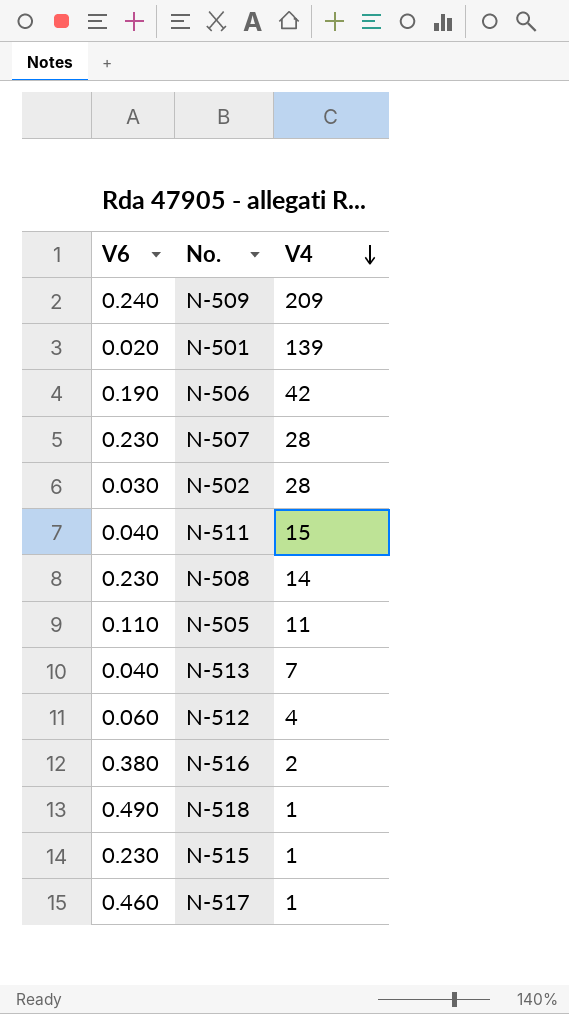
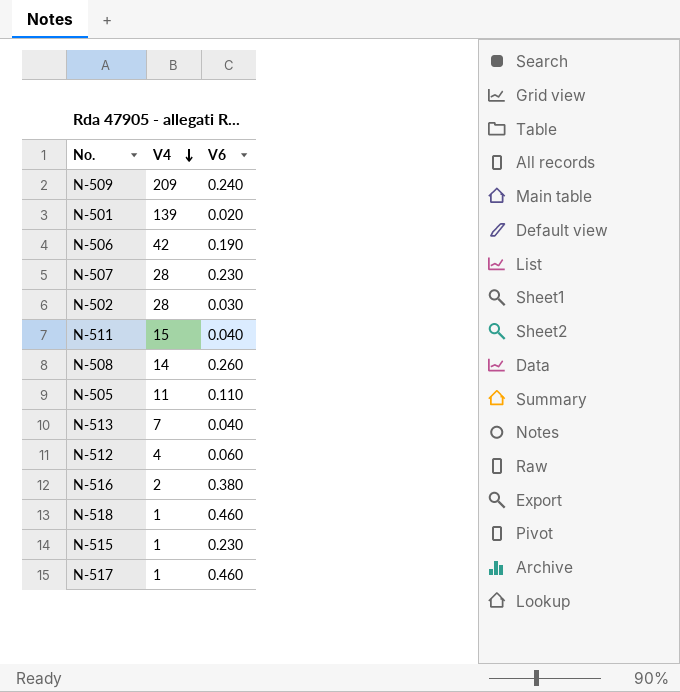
column V6 | position: 1 -> 3
N-508 | V6: 0.230 -> 0.260
N-518 | V6: 0.490 -> 0.460

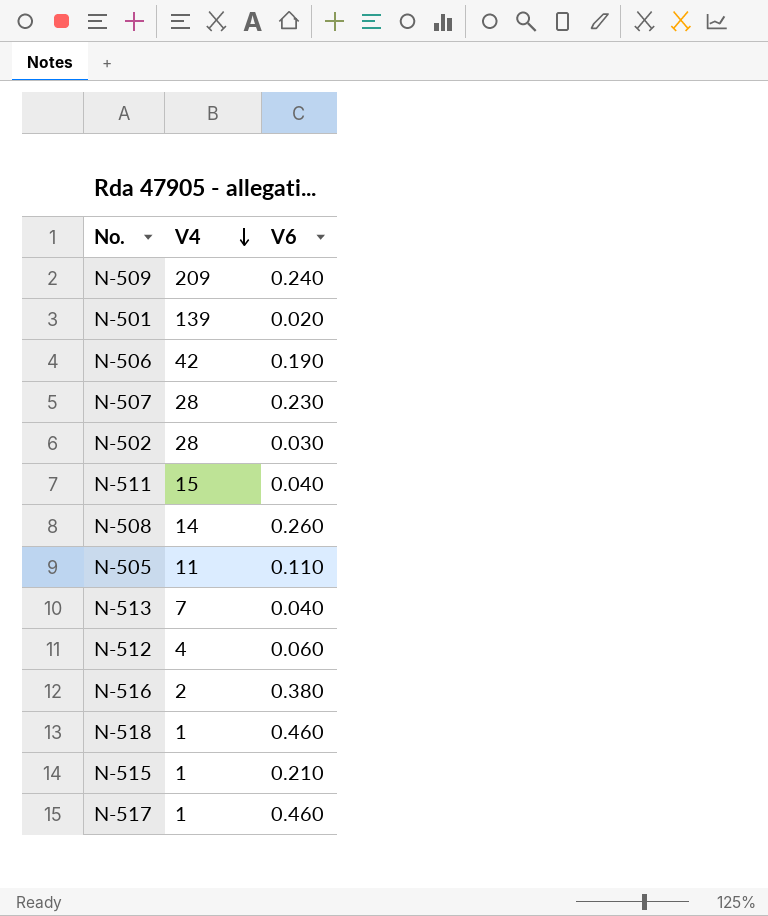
N-515 | V6: 0.230 -> 0.210

